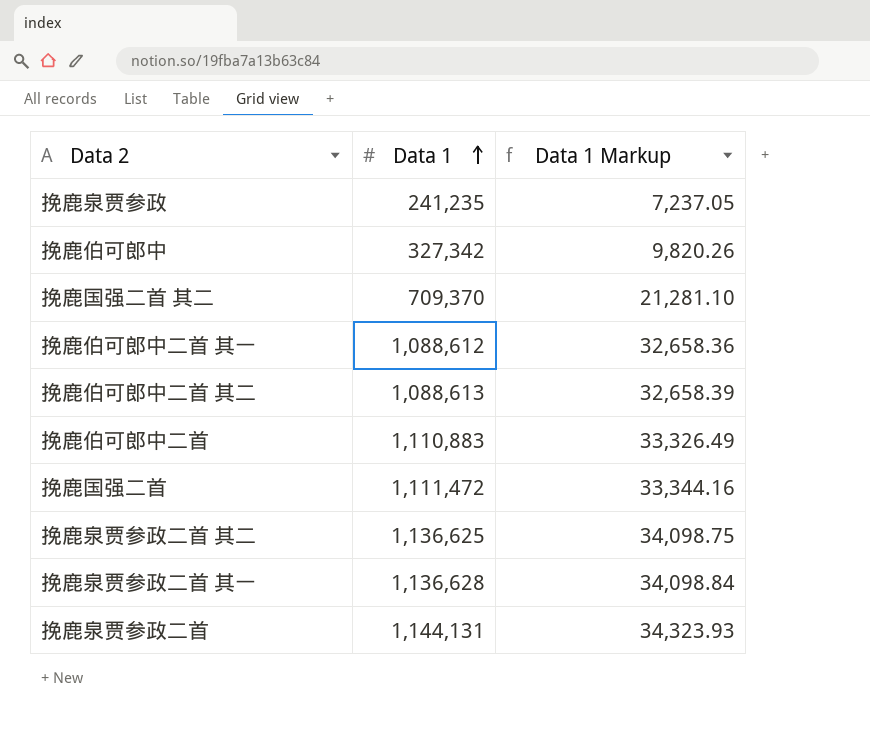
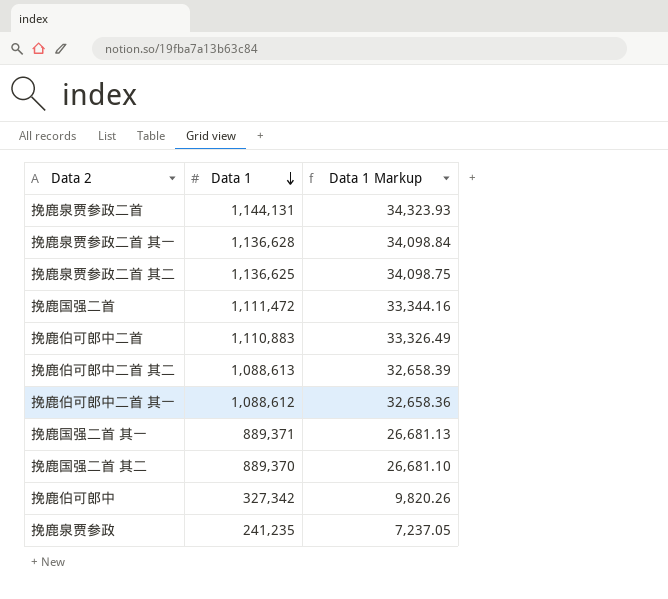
row order: Data 1 ascending -> Data 1 descending
row 挽鹿国强二首 其一: none -> 889,371 | 26,681.13
挽鹿国强二首 其二 | Data 1: 709,370 -> 889,370
挽鹿国强二首 其二 | Data 1 Markup: 21,281.10 -> 26,681.10

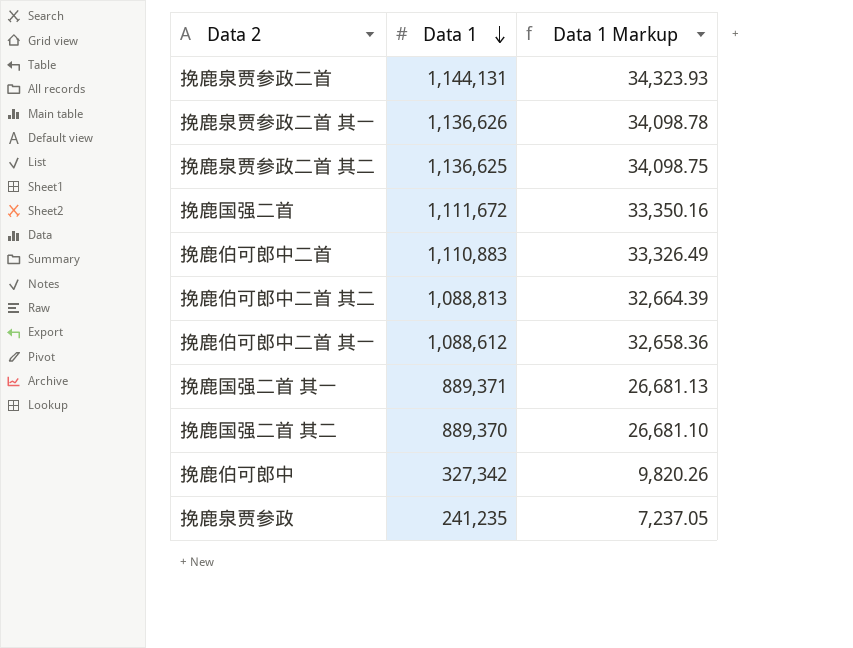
挽鹿泉贾参政二首 其一 | Data 1: 1,136,628 -> 1,136,626
挽鹿泉贾参政二首 其一 | Data 1 Markup: 34,098.84 -> 34,098.78
挽鹿国强二首 | Data 1: 1,111,472 -> 1,111,672
挽鹿国强二首 | Data 1 Markup: 33,344.16 -> 33,350.16
挽鹿伯可郎中二首 其二 | Data 1: 1,088,613 -> 1,088,813
挽鹿伯可郎中二首 其二 | Data 1 Markup: 32,658.39 -> 32,664.39

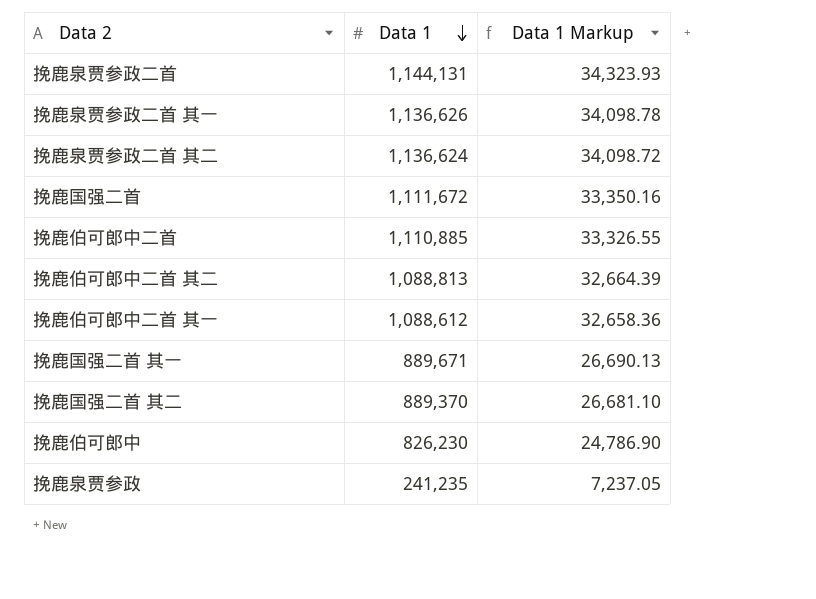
挽鹿泉贾参政二首 其二 | Data 1: 1,136,625 -> 1,136,624
挽鹿泉贾参政二首 其二 | Data 1 Markup: 34,098.75 -> 34,098.72
挽鹿伯可郎中二首 | Data 1: 1,110,883 -> 1,110,885
挽鹿伯可郎中二首 | Data 1 Markup: 33,326.49 -> 33,326.55
挽鹿国强二首 其一 | Data 1: 889,371 -> 889,671
挽鹿国强二首 其一 | Data 1 Markup: 26,681.13 -> 26,690.13
挽鹿伯可郎中 | Data 1: 327,342 -> 826,230
挽鹿伯可郎中 | Data 1 Markup: 9,820.26 -> 24,786.90

